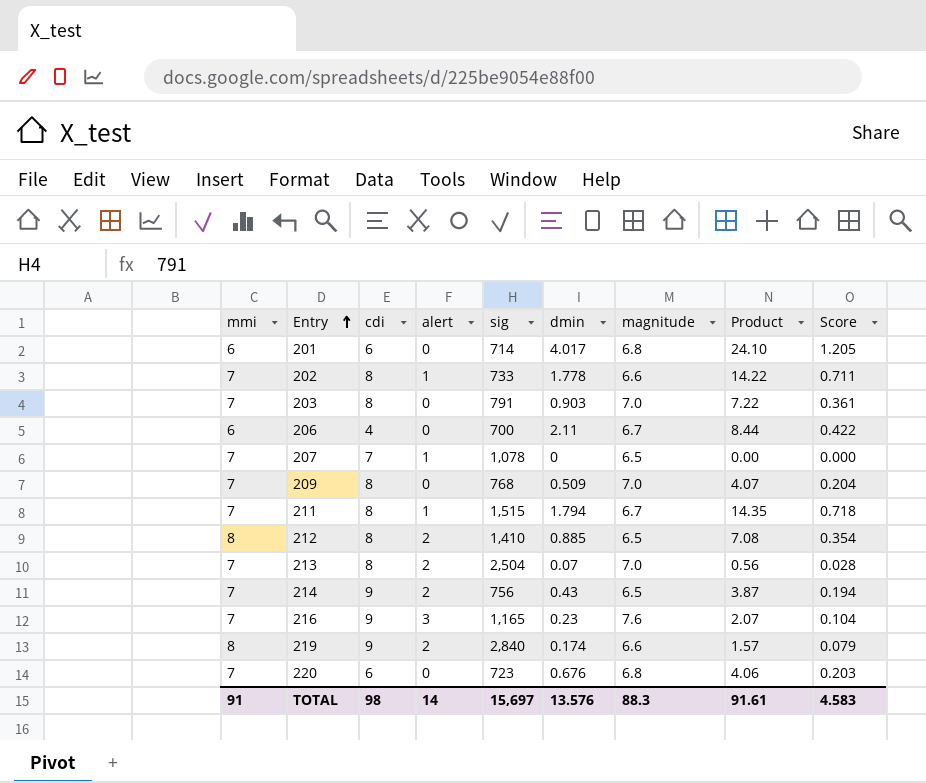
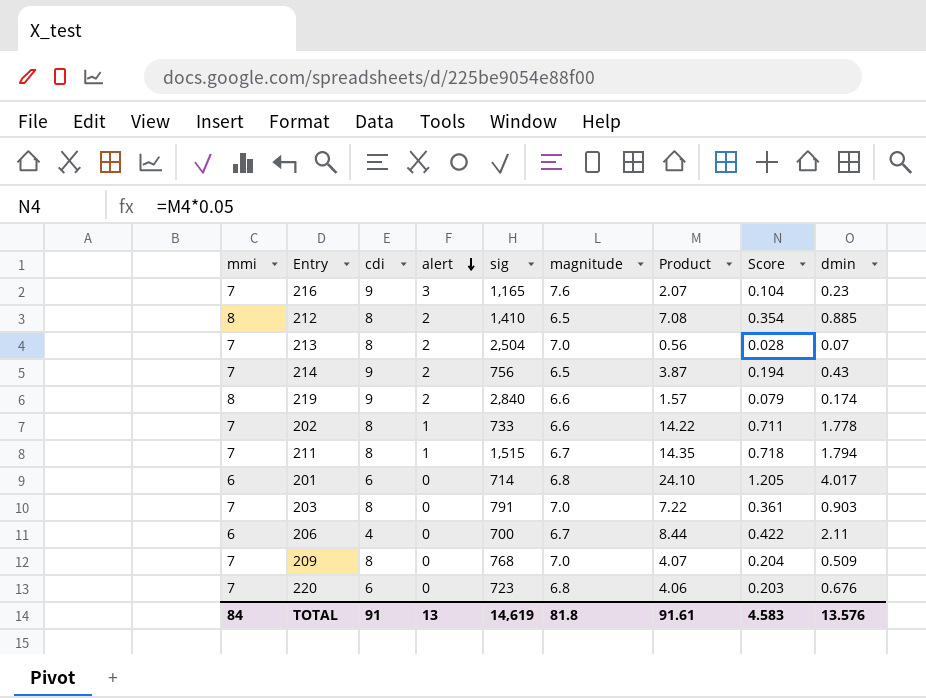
row order: Entry ascending -> alert descending
column dmin | position: 6 -> 9
row 207: 7 | 7 | 1 | 1,078 | 0 | 6.5 | 0.00 | 0.000 -> none
TOTAL | mmi: 91 -> 84
TOTAL | cdi: 98 -> 91
TOTAL | alert: 14 -> 13
TOTAL | sig: 15,697 -> 14,619
TOTAL | magnitude: 88.3 -> 81.8

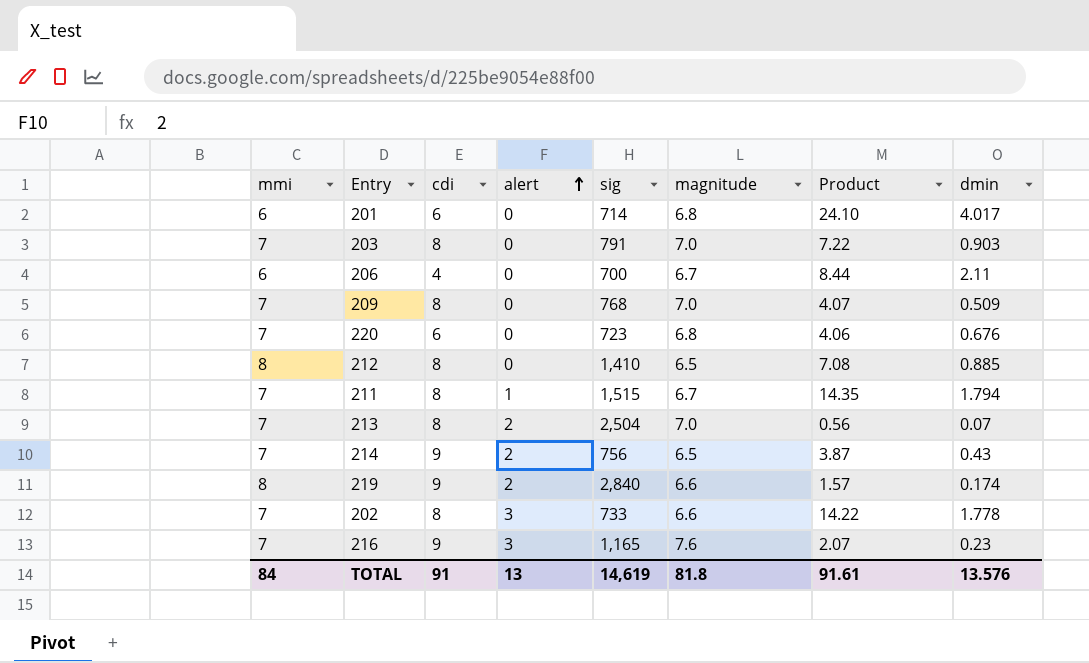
row order: alert descending -> alert ascending
column Score | formula: [Product] * 0.05 -> none
212 | alert: 2 -> 0
202 | alert: 1 -> 3

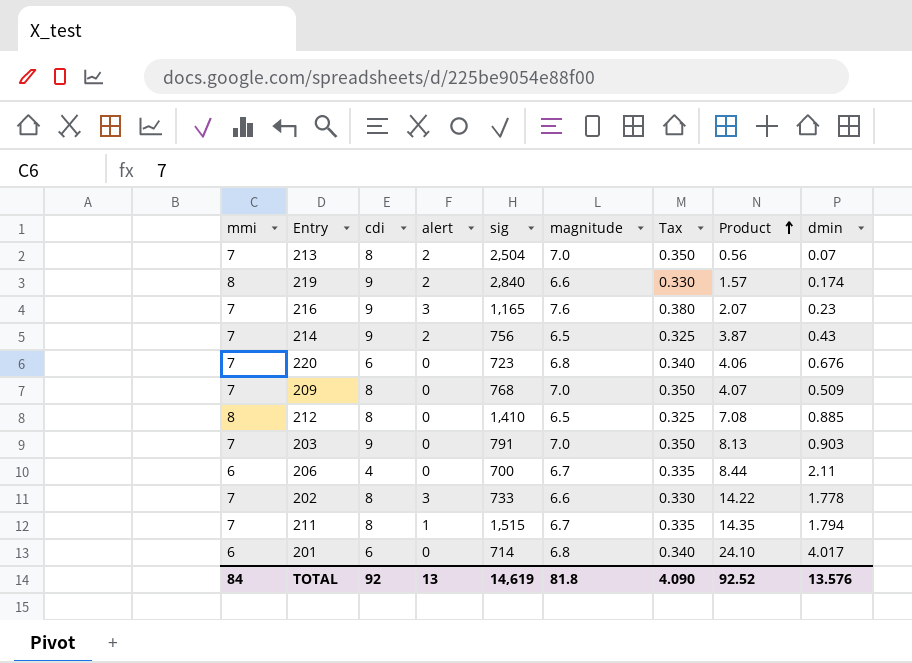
row order: alert ascending -> Product ascending
column Tax | formula: none -> [magnitude] * 0.05
203 | cdi: 8 -> 9
203 | Product: 7.22 -> 8.13
TOTAL | cdi: 91 -> 92
TOTAL | Product: 91.61 -> 92.52

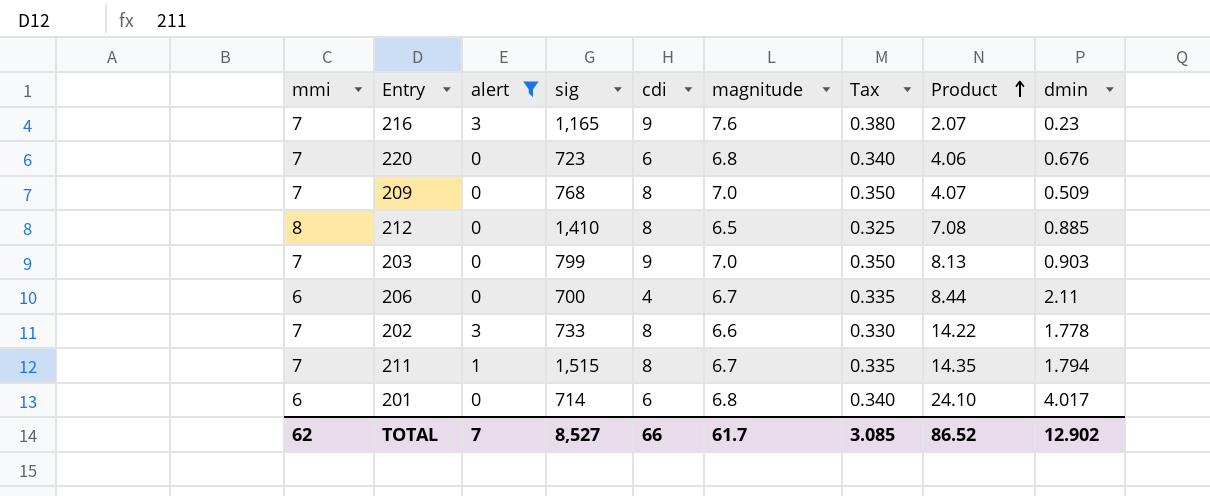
filter: none -> alert != 2
column cdi | position: 3 -> 5
203 | sig: 791 -> 799
TOTAL | mmi: 84 -> 62
TOTAL | alert: 13 -> 7
TOTAL | sig: 14,619 -> 8,527
TOTAL | cdi: 92 -> 66
TOTAL | magnitude: 81.8 -> 61.7
TOTAL | Tax: 4.090 -> 3.085
TOTAL | Product: 92.52 -> 86.52
TOTAL | dmin: 13.576 -> 12.902

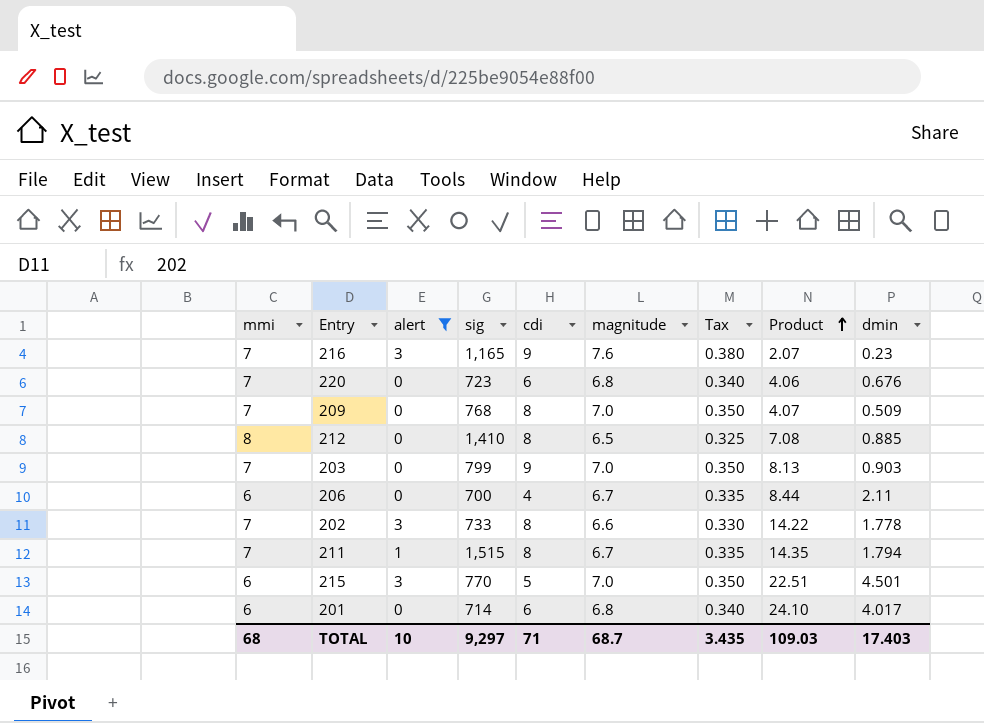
row 215: none -> 6 | 3 | 770 | 5 | 7.0 | 0.350 | 22.51 | 4.501
TOTAL | mmi: 62 -> 68
TOTAL | alert: 7 -> 10
TOTAL | sig: 8,527 -> 9,297
TOTAL | cdi: 66 -> 71
TOTAL | magnitude: 61.7 -> 68.7
TOTAL | Tax: 3.085 -> 3.435
TOTAL | Product: 86.52 -> 109.03
TOTAL | dmin: 12.902 -> 17.403

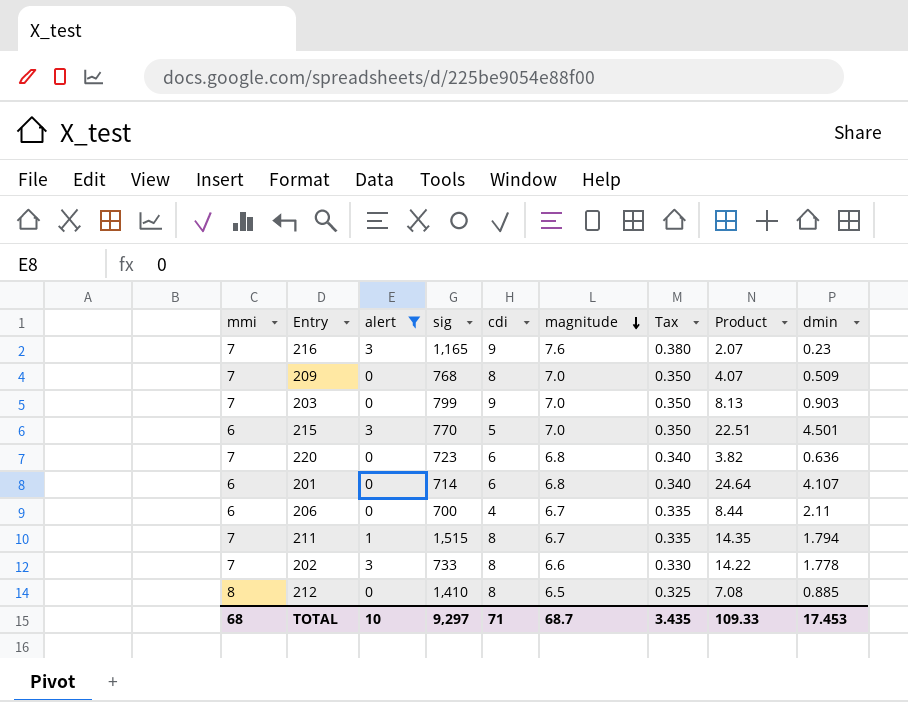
row order: Product ascending -> magnitude descending
220 | Product: 4.06 -> 3.82
220 | dmin: 0.676 -> 0.636
201 | Product: 24.10 -> 24.64
201 | dmin: 4.017 -> 4.107
TOTAL | Product: 109.03 -> 109.33
TOTAL | dmin: 17.403 -> 17.453

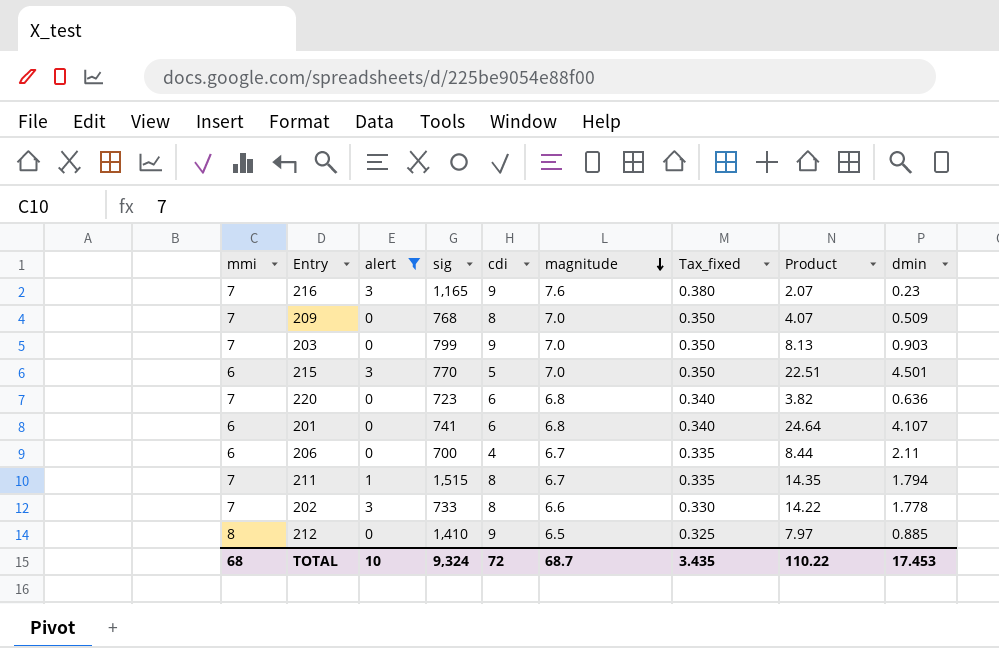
column name: Tax -> Tax_fixed
201 | sig: 714 -> 741
212 | cdi: 8 -> 9
212 | Product: 7.08 -> 7.97
TOTAL | sig: 9,297 -> 9,324
TOTAL | cdi: 71 -> 72
TOTAL | Product: 109.33 -> 110.22

